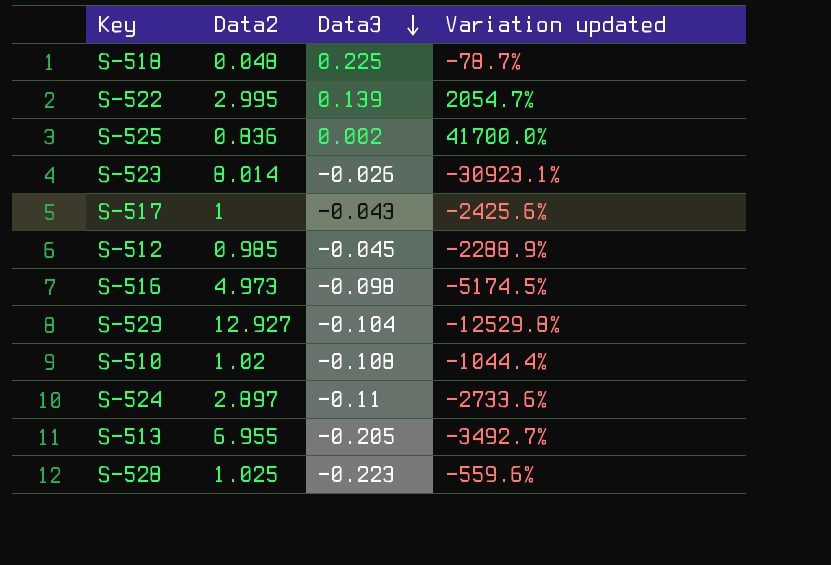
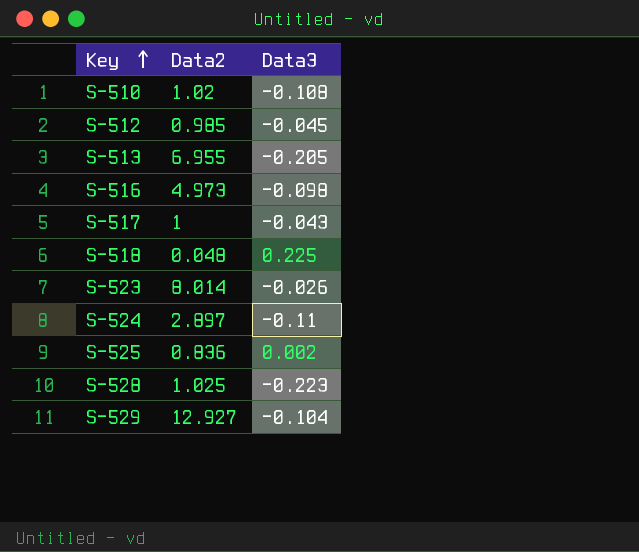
row order: Data3 descending -> Key ascending
column Variation updated | formula: ([Data2] - [Data3]) / [Data3] -> none
row S-522: 2.995 | 0.139 | 2054.7% -> none

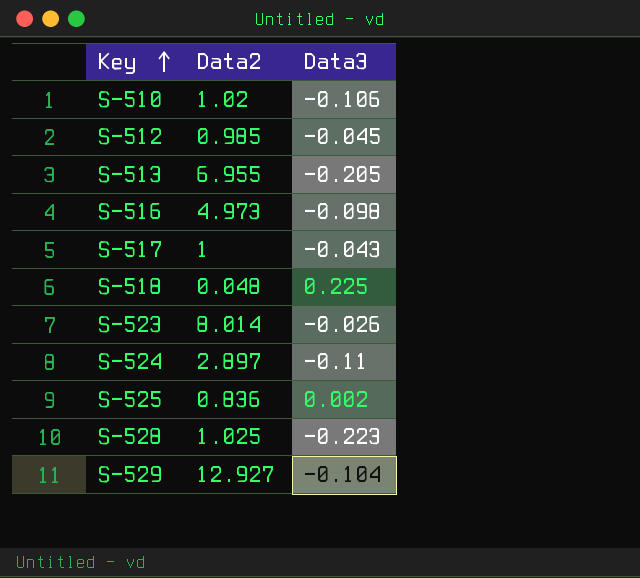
S-510 | Data3: -0.108 -> -0.106

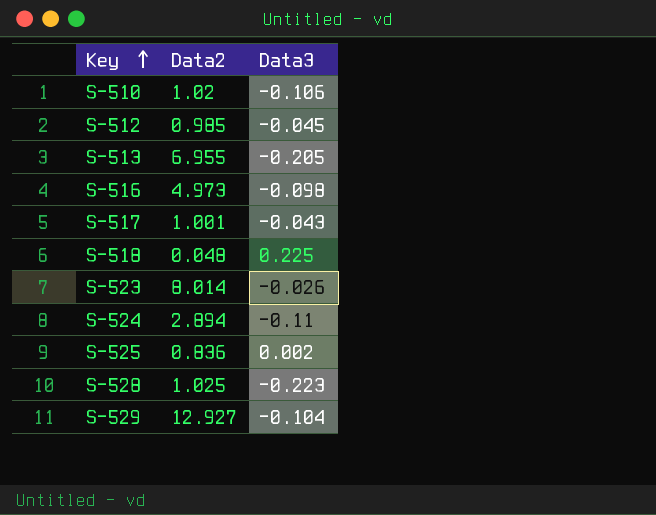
S-517 | Data2: 1 -> 1.001
S-524 | Data2: 2.897 -> 2.894

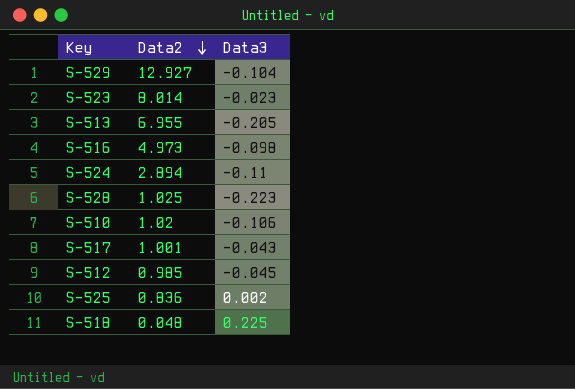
row order: Key ascending -> Data2 descending
S-523 | Data3: -0.026 -> -0.023

